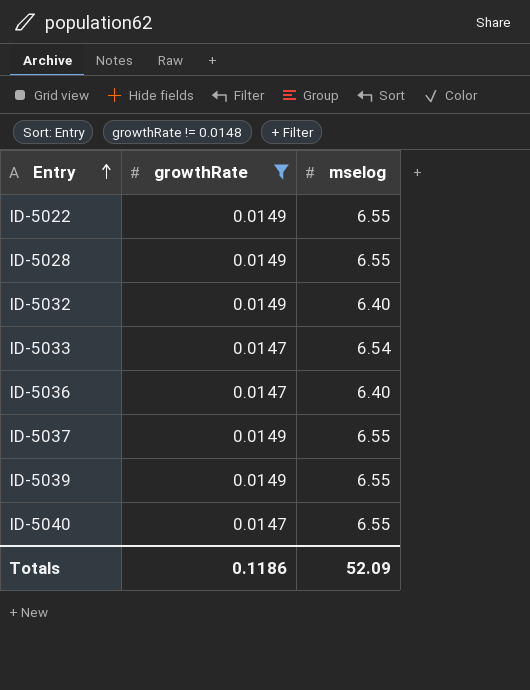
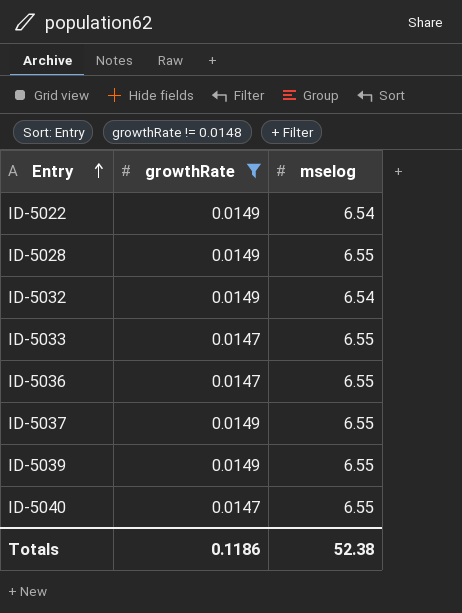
ID-5022 | mselog: 6.55 -> 6.54
ID-5032 | mselog: 6.40 -> 6.54
ID-5033 | mselog: 6.54 -> 6.55
ID-5036 | mselog: 6.40 -> 6.55
Totals | mselog: 52.09 -> 52.38

